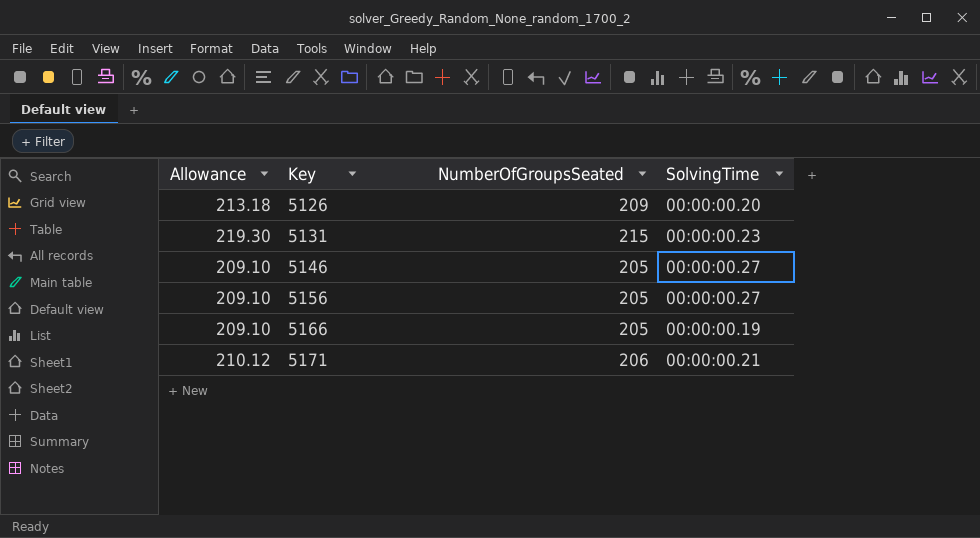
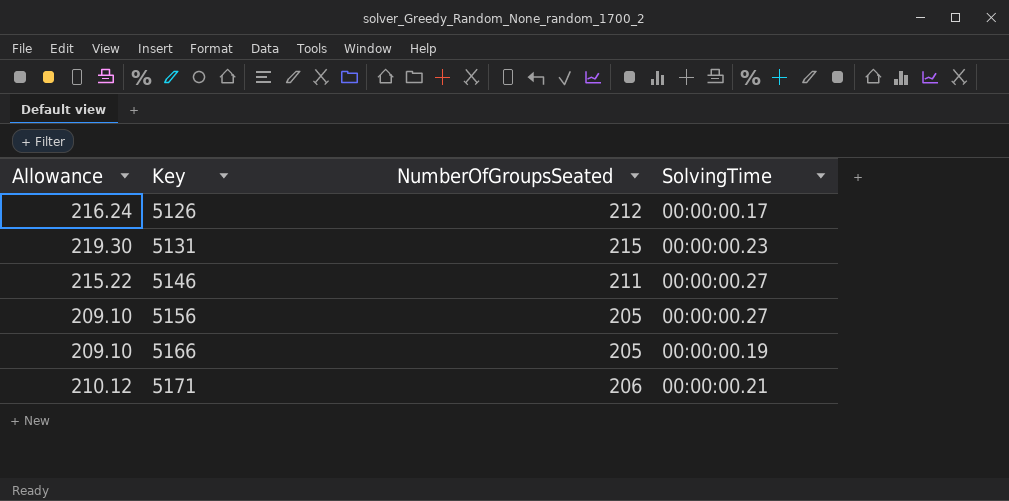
5126 | Allowance: 213.18 -> 216.24
5126 | NumberOfGroupsSeated: 209 -> 212
5126 | SolvingTime: 00:00:00.20 -> 00:00:00.17
5146 | Allowance: 209.10 -> 215.22
5146 | NumberOfGroupsSeated: 205 -> 211

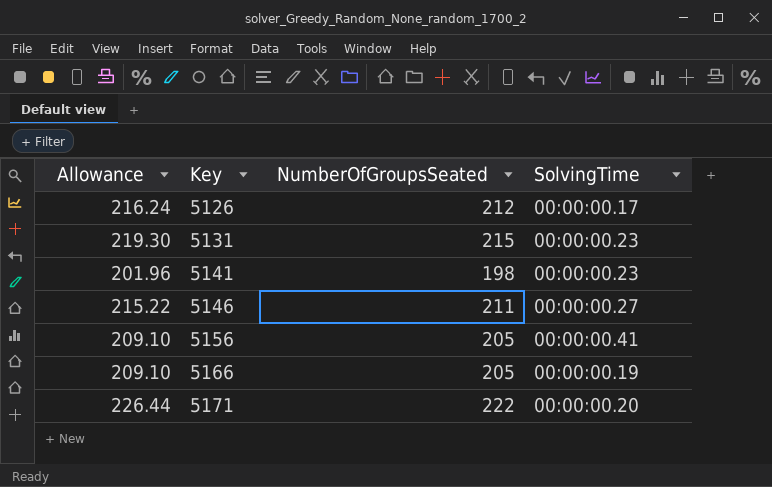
row 5141: none -> 201.96 | 198 | 00:00:00.23
5156 | SolvingTime: 00:00:00.27 -> 00:00:00.41
5171 | Allowance: 210.12 -> 226.44
5171 | NumberOfGroupsSeated: 206 -> 222
5171 | SolvingTime: 00:00:00.21 -> 00:00:00.20

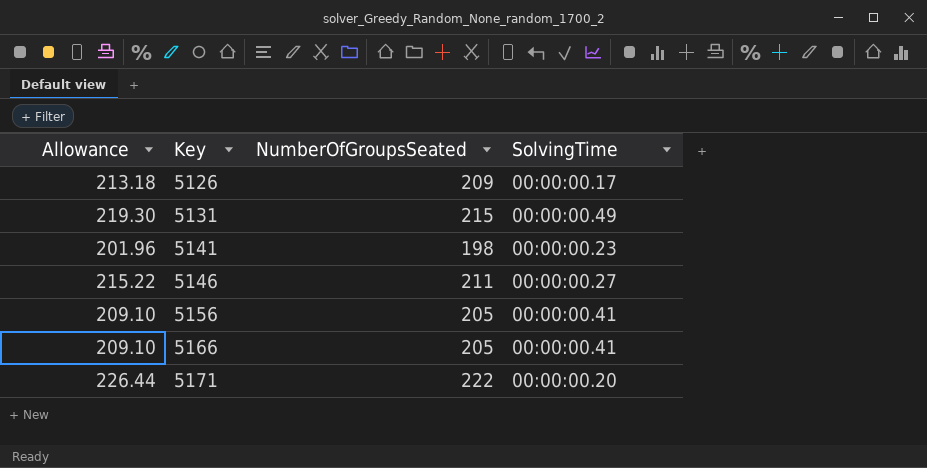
5126 | Allowance: 216.24 -> 213.18
5126 | NumberOfGroupsSeated: 212 -> 209
5131 | SolvingTime: 00:00:00.23 -> 00:00:00.49
5166 | SolvingTime: 00:00:00.19 -> 00:00:00.41

